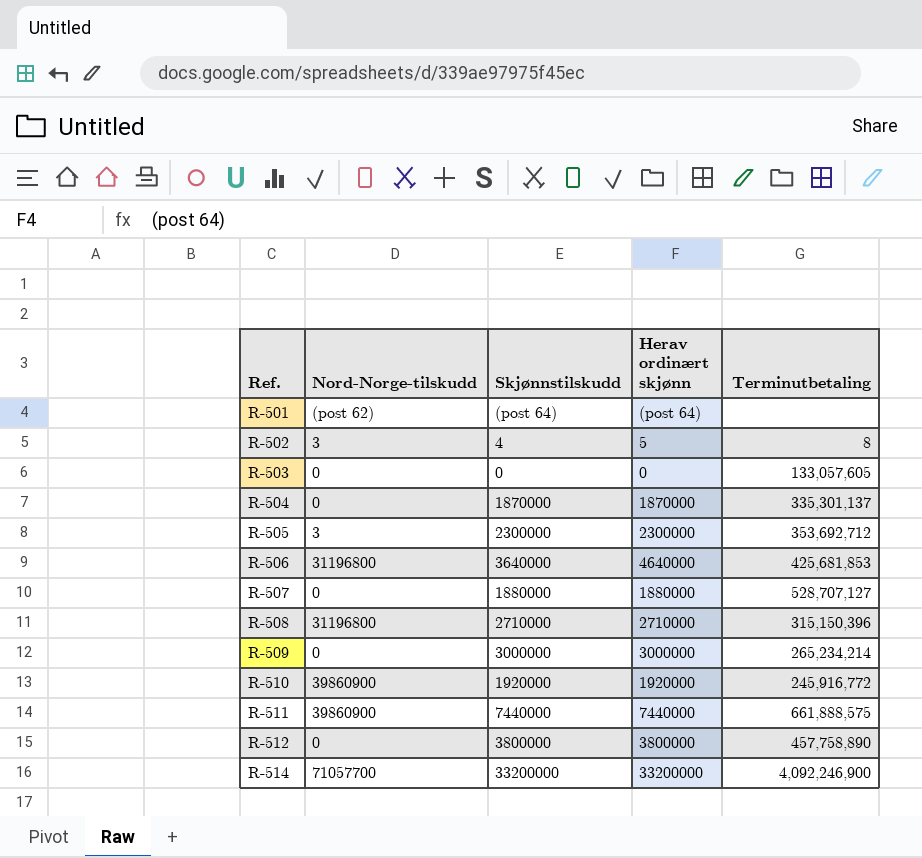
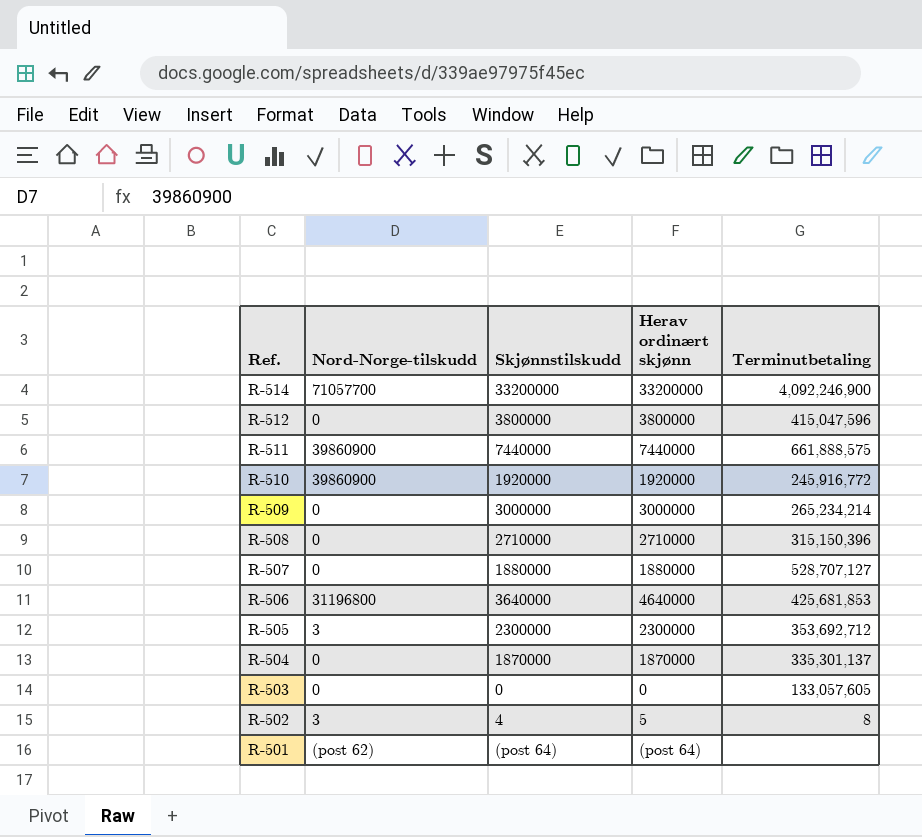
row order: Ref. ascending -> Ref. descending
R-512 | Terminutbetaling: 457,758,890 -> 415,047,596
R-508 | Nord-Norge-tilskudd: 31196800 -> 0

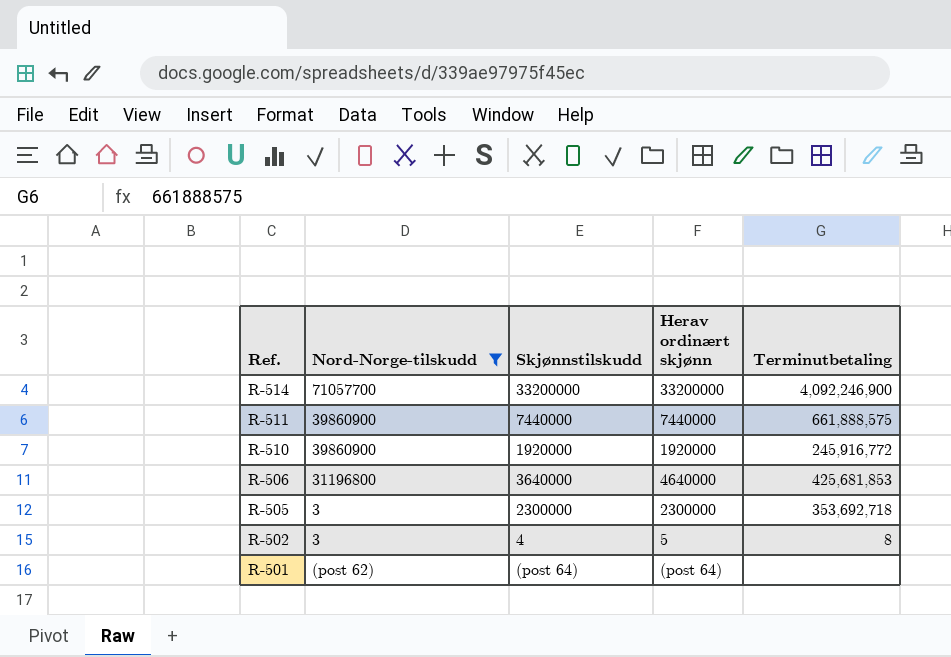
filter: none -> Nord-Norge-tilskudd != 0
R-505 | Terminutbetaling: 353,692,712 -> 353,692,718

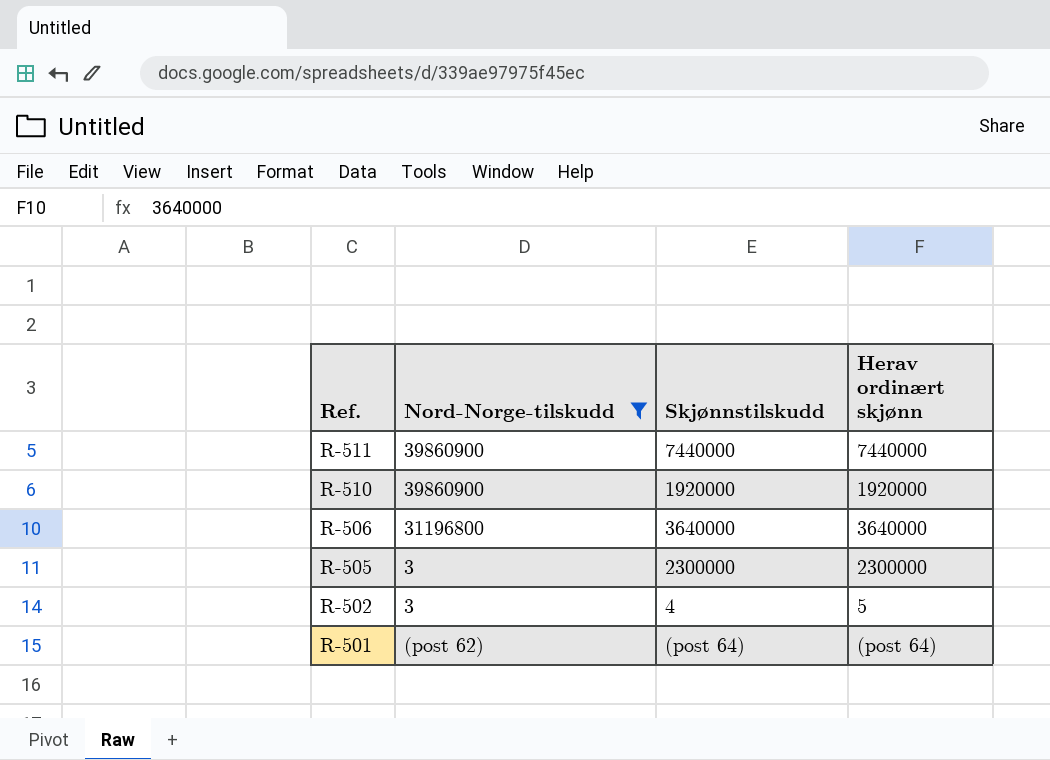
column Terminutbetaling | position: 5 -> none
row R-514: 71057700 | 33200000 | 33200000 | 4,092,246,900 -> none
R-506 | Herav ordinært skjønn: 4640000 -> 3640000

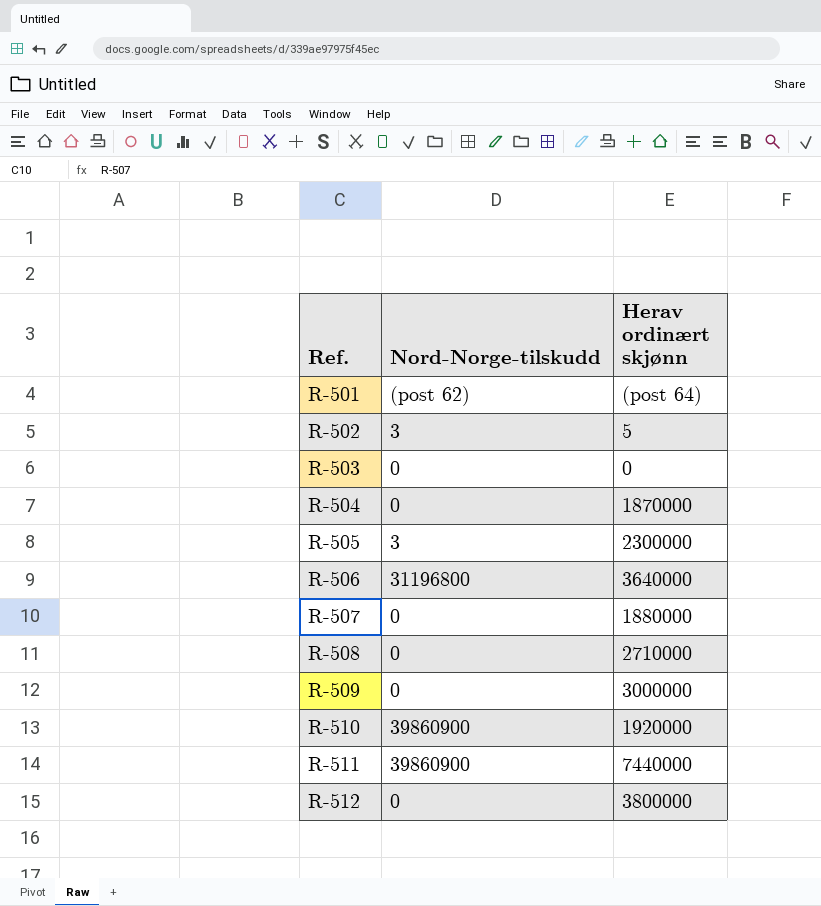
filter: Nord-Norge-tilskudd != 0 -> none
row order: Ref. descending -> Ref. ascending
column Skjønnstilskudd | position: 3 -> none

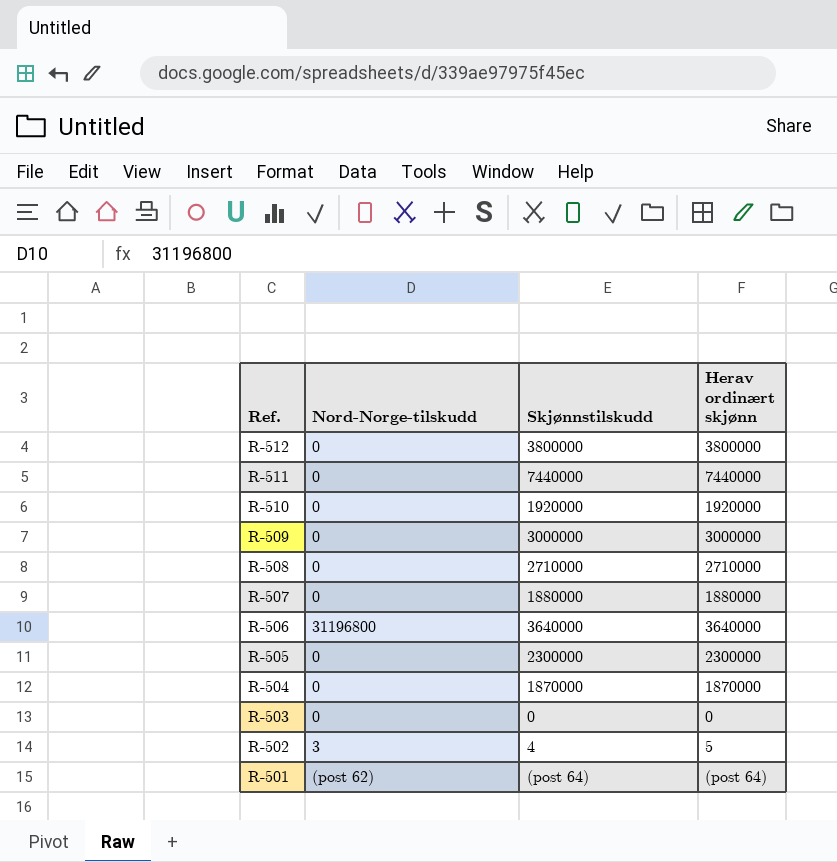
row order: Ref. ascending -> Ref. descending
column Skjønnstilskudd | position: none -> 3
R-511 | Nord-Norge-tilskudd: 39860900 -> 0
R-510 | Nord-Norge-tilskudd: 39860900 -> 0
R-505 | Nord-Norge-tilskudd: 3 -> 0

